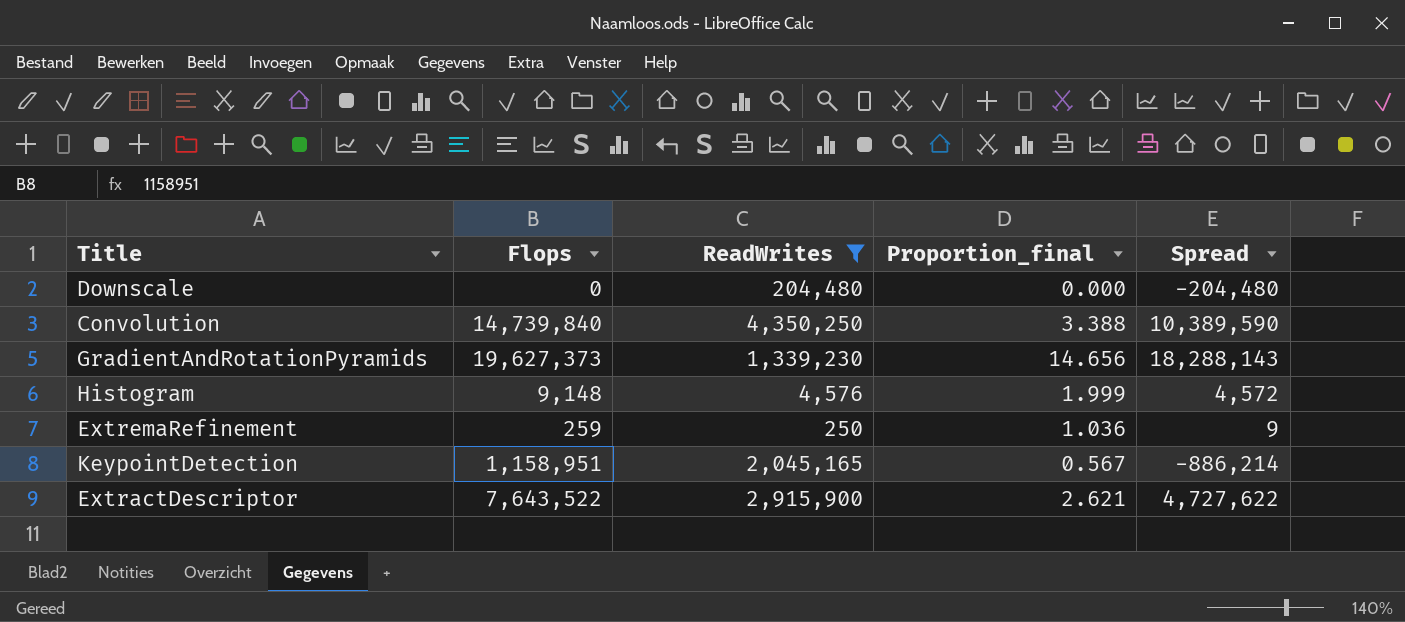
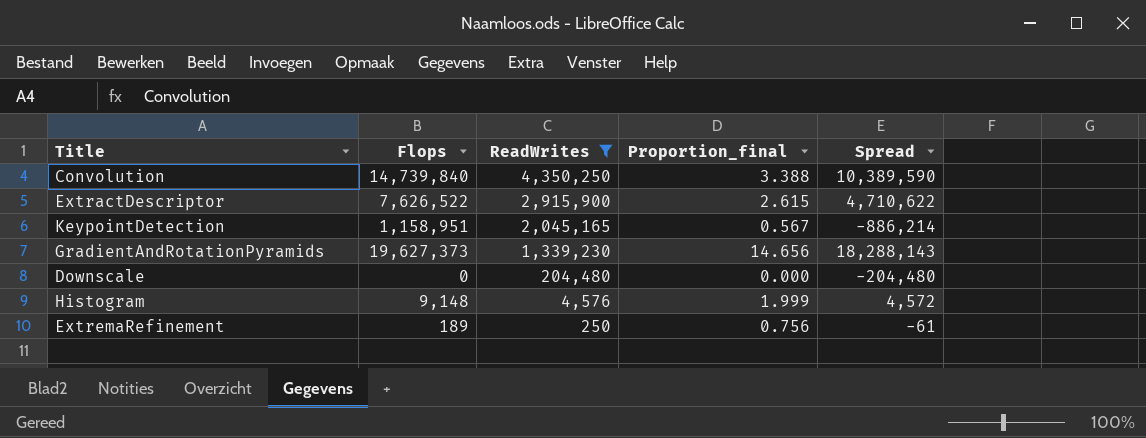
row order: none -> ReadWrites descending
ExtractDescriptor | Flops: 7,643,522 -> 7,626,522
ExtractDescriptor | Proportion_final: 2.621 -> 2.615
ExtractDescriptor | Spread: 4,727,622 -> 4,710,622
ExtremaRefinement | Flops: 259 -> 189
ExtremaRefinement | Proportion_final: 1.036 -> 0.756
ExtremaRefinement | Spread: 9 -> -61

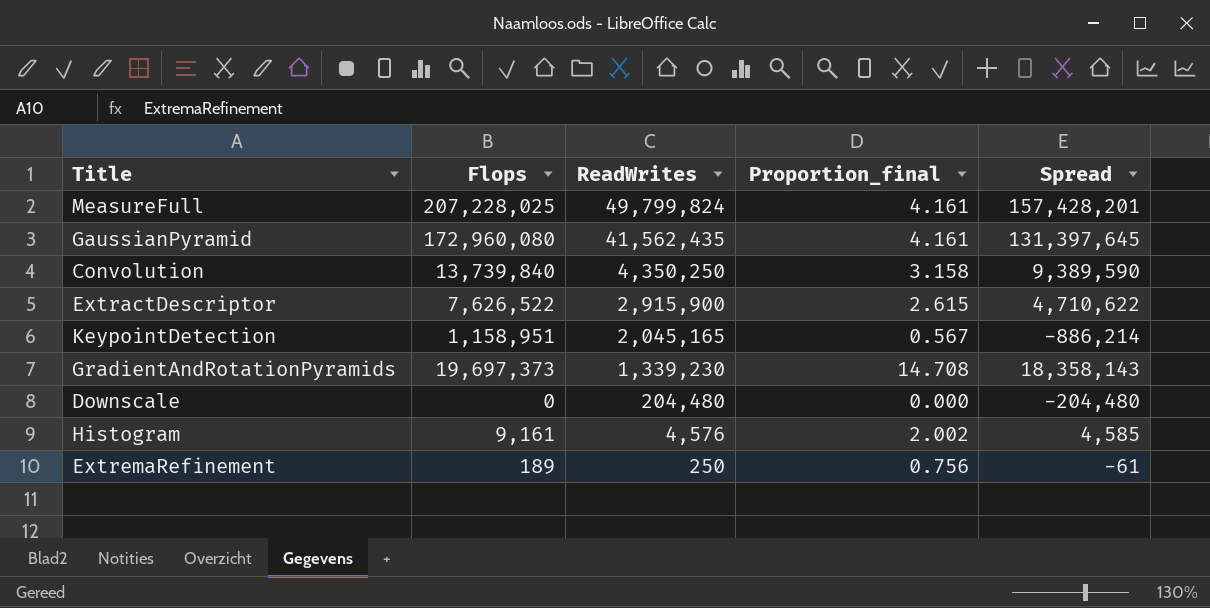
filter: ReadWrites <= 4,350,250 -> none
Convolution | Flops: 14,739,840 -> 13,739,840
Convolution | Proportion_final: 3.388 -> 3.158
Convolution | Spread: 10,389,590 -> 9,389,590
GradientAndRotationPyramids | Flops: 19,627,373 -> 19,697,373
GradientAndRotationPyramids | Proportion_final: 14.656 -> 14.708
GradientAndRotationPyramids | Spread: 18,288,143 -> 18,358,143
Histogram | Flops: 9,148 -> 9,161
Histogram | Proportion_final: 1.999 -> 2.002
Histogram | Spread: 4,572 -> 4,585

